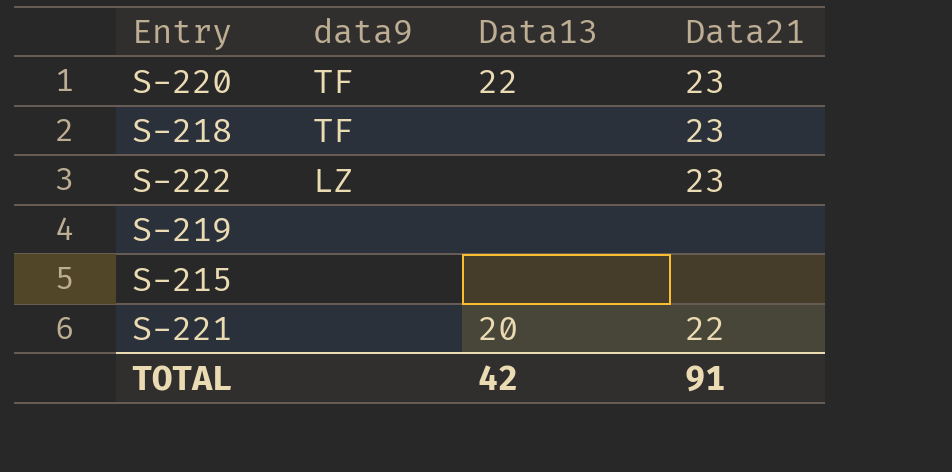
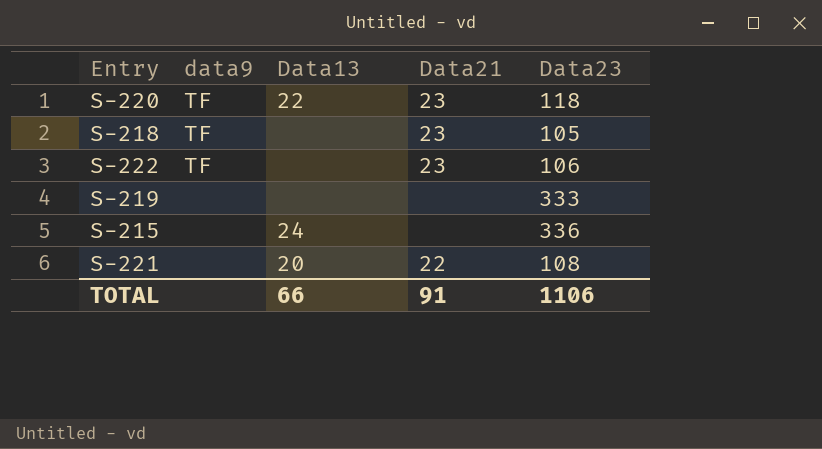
column Data23 | position: none -> 5
S-222 | data9: LZ -> TF
S-215 | Data13: none -> 24
TOTAL | Data13: 42 -> 66

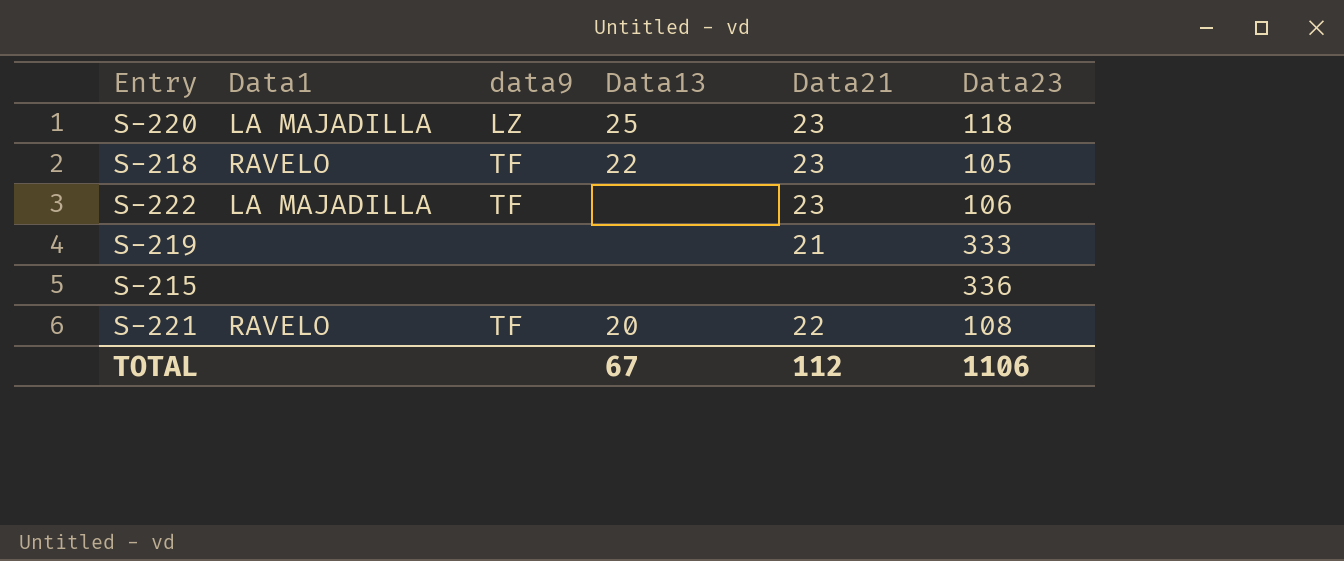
column Data1 | position: none -> 2
S-220 | data9: TF -> LZ
S-220 | Data13: 22 -> 25
S-218 | Data13: none -> 22
S-219 | Data21: none -> 21
S-215 | Data13: 24 -> none
S-221 | data9: none -> TF
TOTAL | Data13: 66 -> 67
TOTAL | Data21: 91 -> 112

